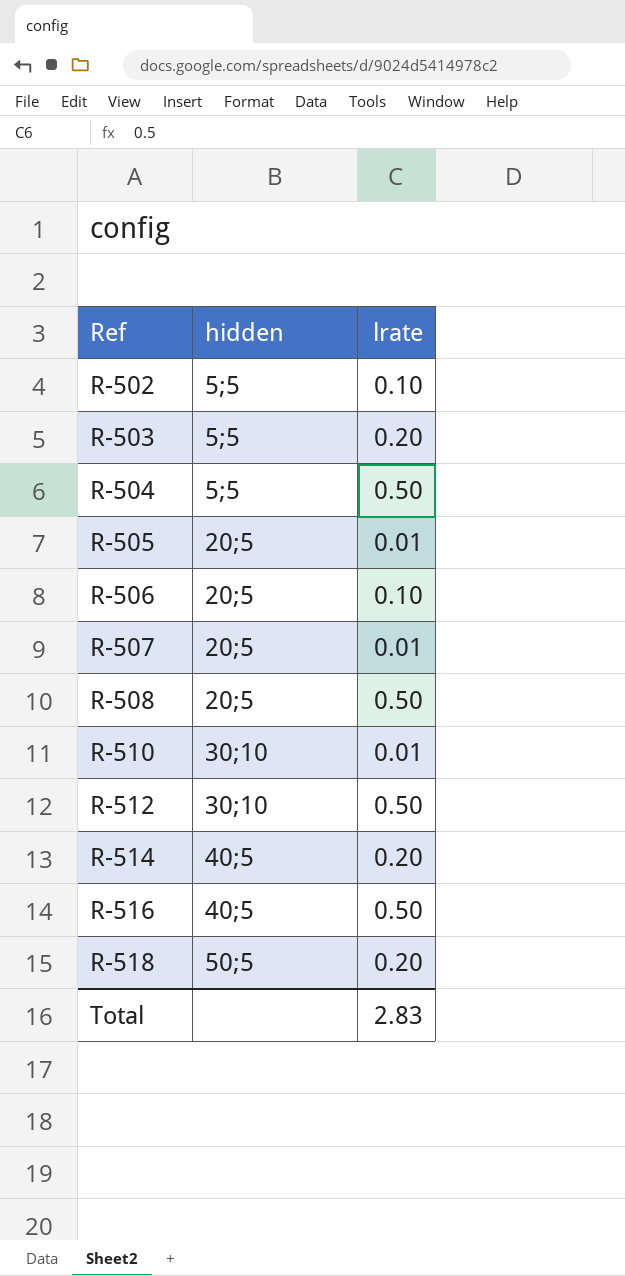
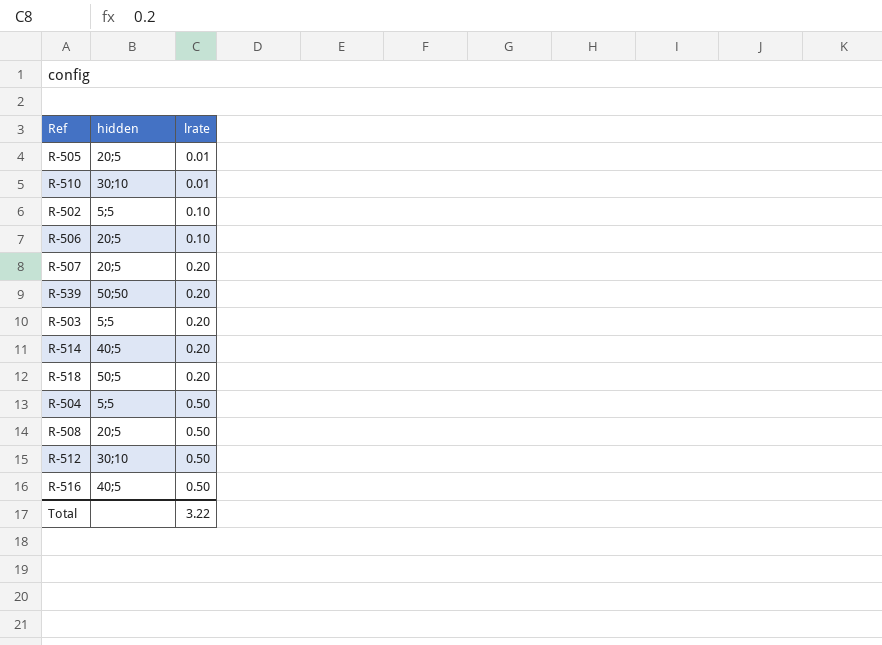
row order: Ref ascending -> lrate ascending
R-507 | lrate: 0.01 -> 0.20
row R-539: none -> 50;50 | 0.20
Total | lrate: 2.83 -> 3.22

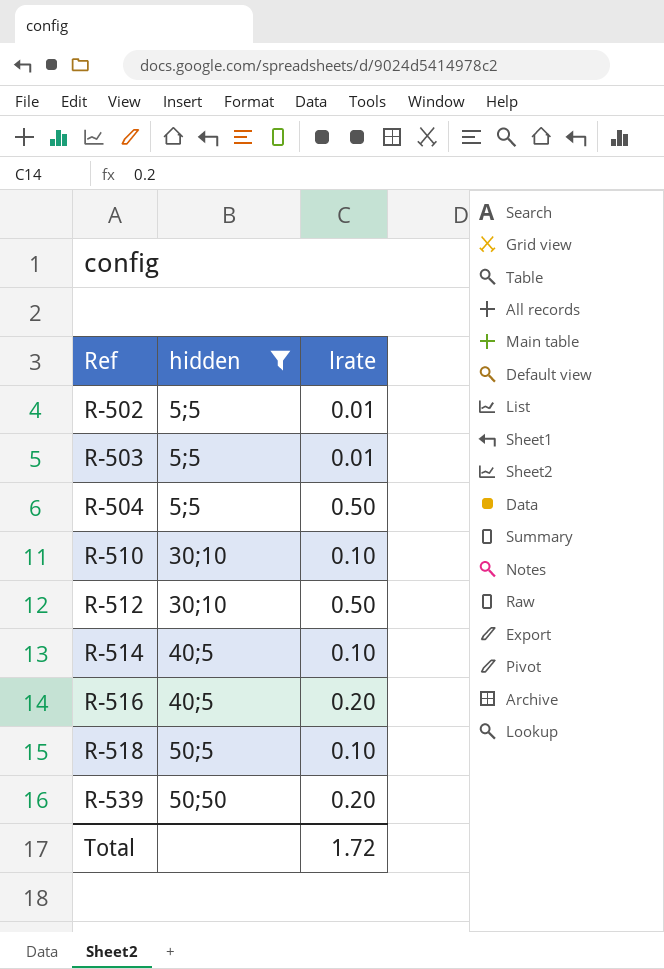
filter: none -> hidden != 20;5
row order: lrate ascending -> Ref ascending
R-502 | lrate: 0.10 -> 0.01
R-503 | lrate: 0.20 -> 0.01
R-510 | lrate: 0.01 -> 0.10
R-514 | lrate: 0.20 -> 0.10
R-516 | lrate: 0.50 -> 0.20
R-518 | lrate: 0.20 -> 0.10
Total | lrate: 3.22 -> 1.72

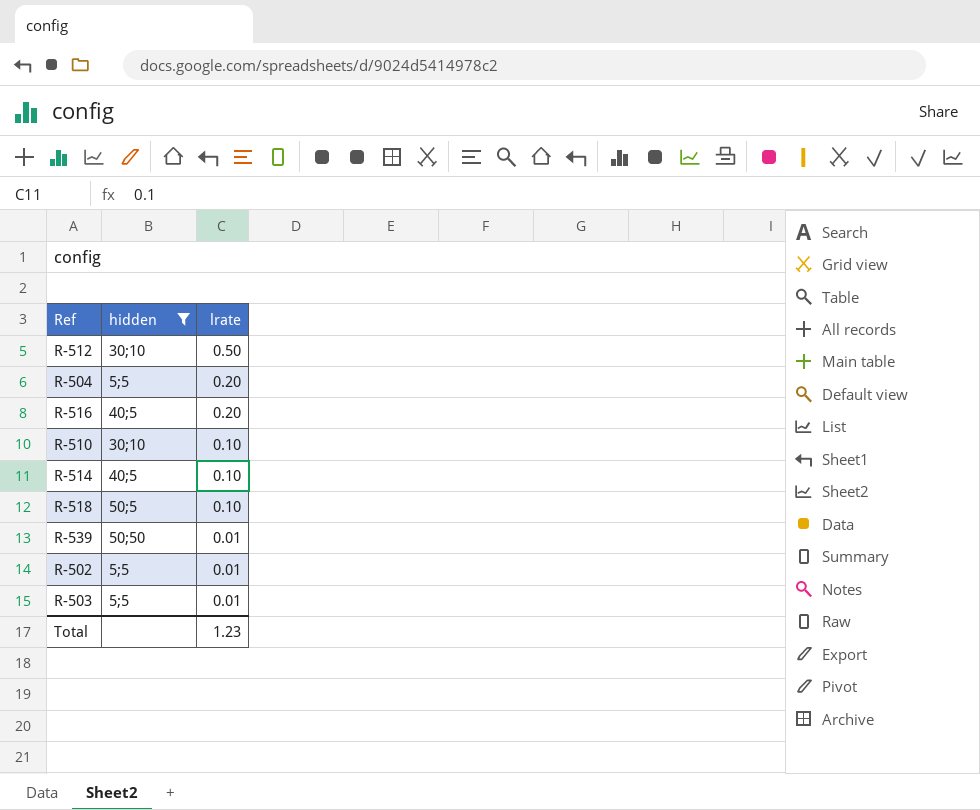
row order: Ref ascending -> lrate descending
R-504 | lrate: 0.50 -> 0.20
R-539 | lrate: 0.20 -> 0.01
Total | lrate: 1.72 -> 1.23

